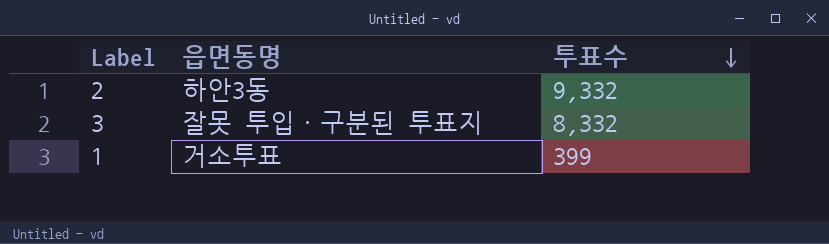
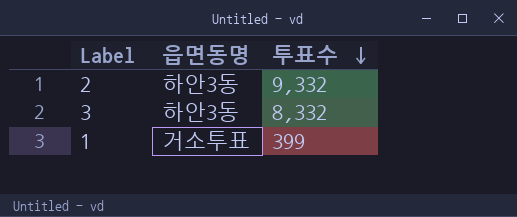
3 | 읍면동명: 잘못 투입·구분된 투표지 -> 하안3동

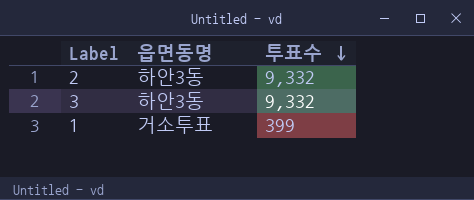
3 | 투표수: 8,332 -> 9,332

